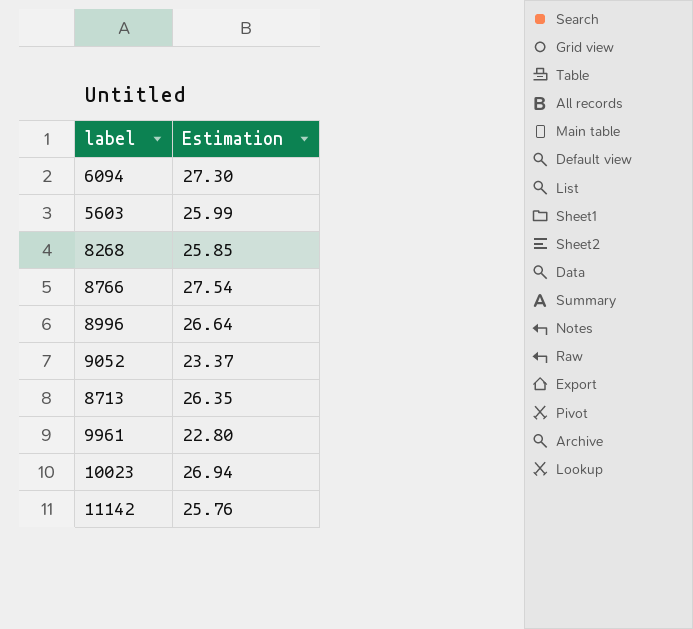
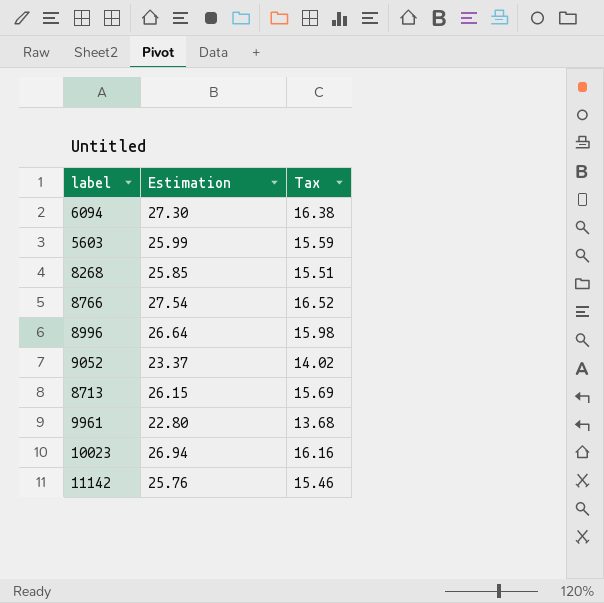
column Tax | formula: none -> [Estimation] * 0.6
8713 | Estimation: 26.35 -> 26.15

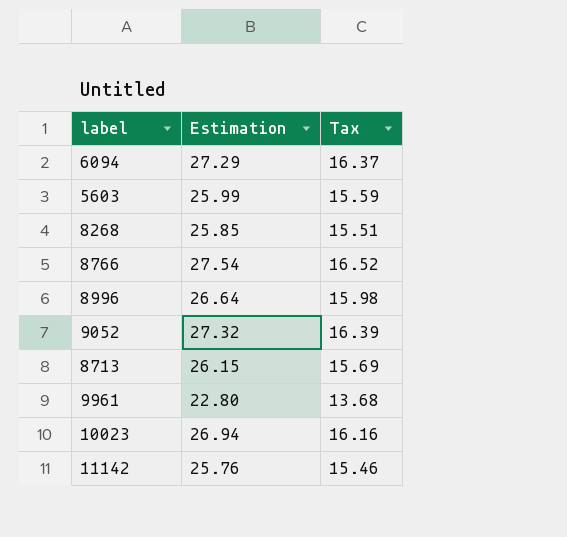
6094 | Estimation: 27.30 -> 27.29
6094 | Tax: 16.38 -> 16.37
9052 | Estimation: 23.37 -> 27.32
9052 | Tax: 14.02 -> 16.39

